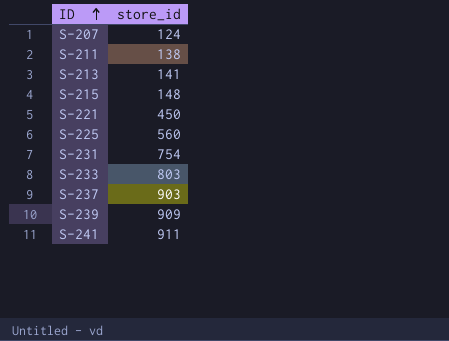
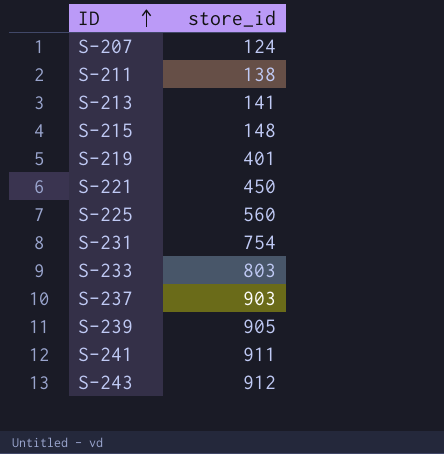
row S-219: none -> 401
S-239 | store_id: 909 -> 905
row S-243: none -> 912

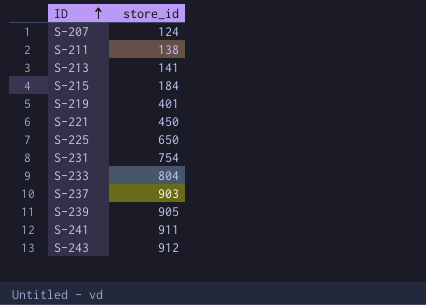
S-215 | store_id: 148 -> 184
S-225 | store_id: 560 -> 650
S-233 | store_id: 803 -> 804

